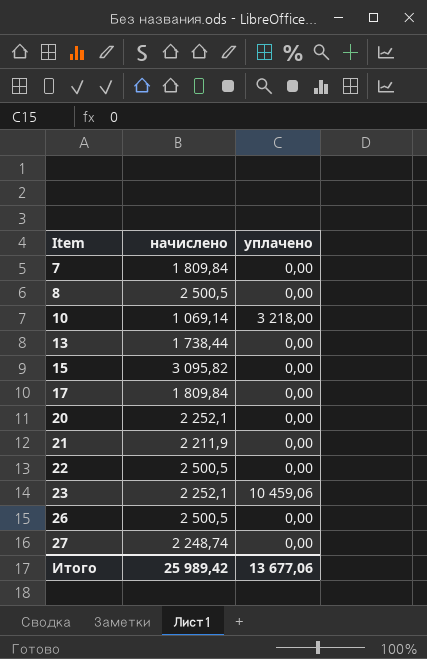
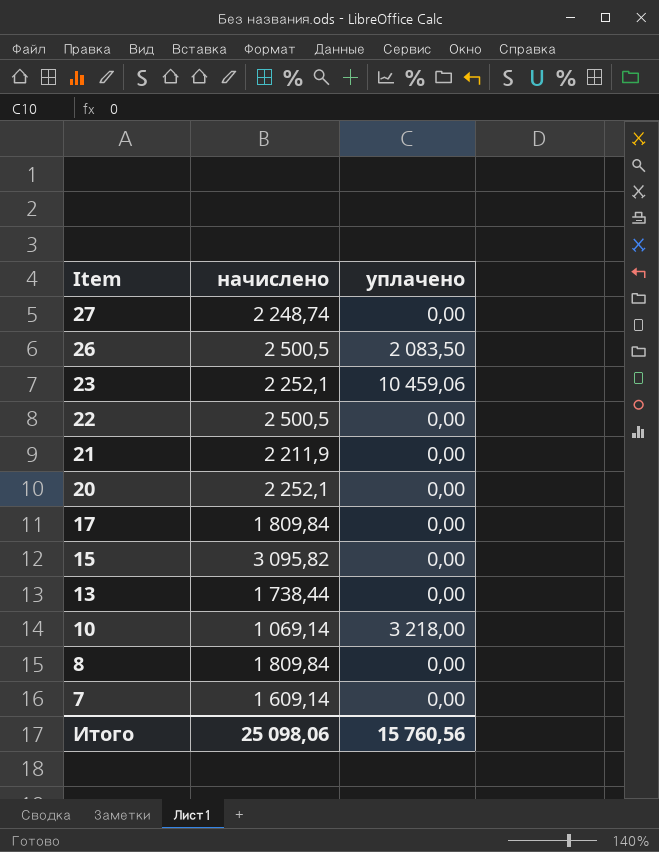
row order: Item ascending -> Item descending
26 | уплачено: 0,00 -> 2 083,50
8 | начислено: 2 500,5 -> 1 809,84
7 | начислено: 1 809,84 -> 1 609,14
Итого | начислено: 25 989,42 -> 25 098,06
Итого | уплачено: 13 677,06 -> 15 760,56

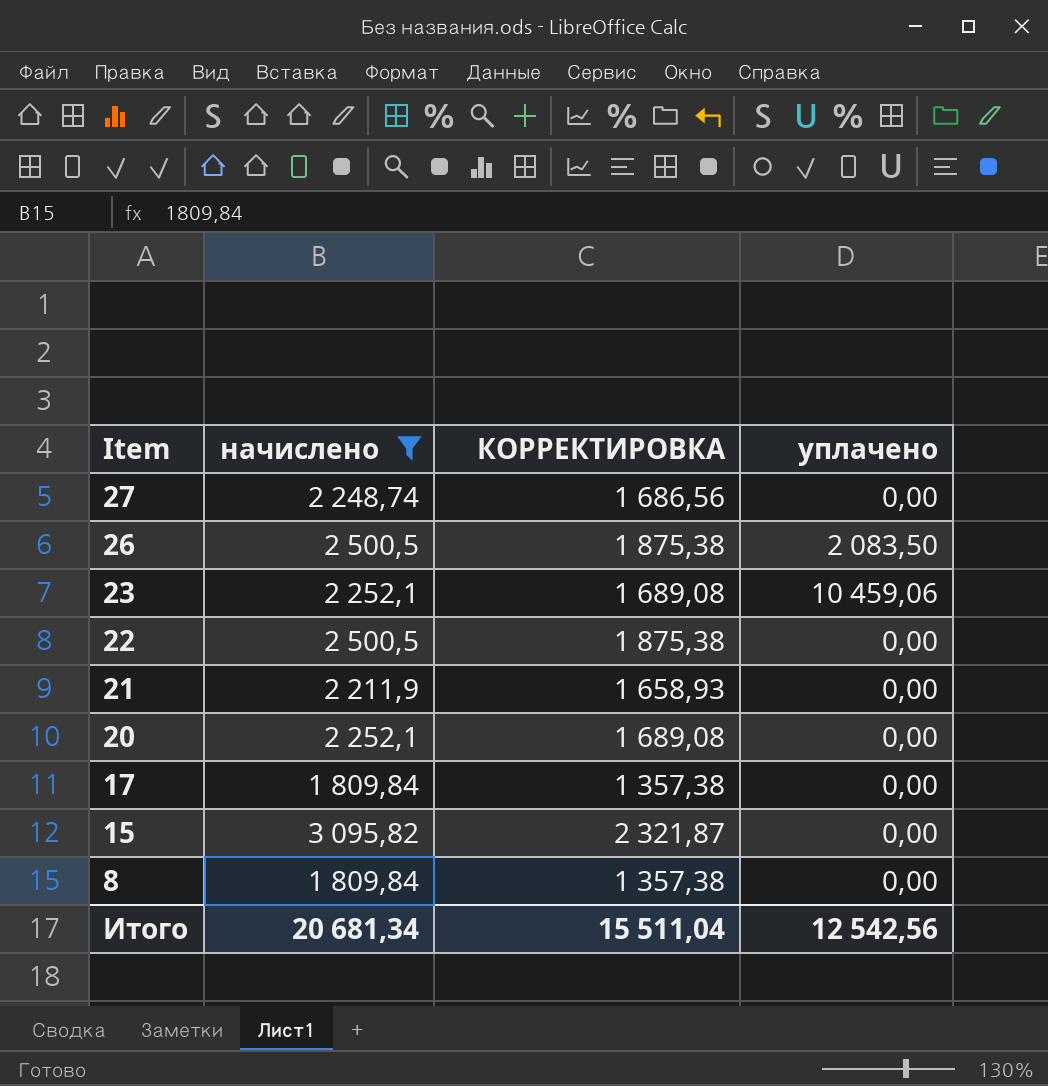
filter: none -> начислено >= 1 809,84
column КОРРЕКТИРОВКА | formula: none -> [начислено] * 0,75
Итого | начислено: 25 098,06 -> 20 681,34
Итого | уплачено: 15 760,56 -> 12 542,56

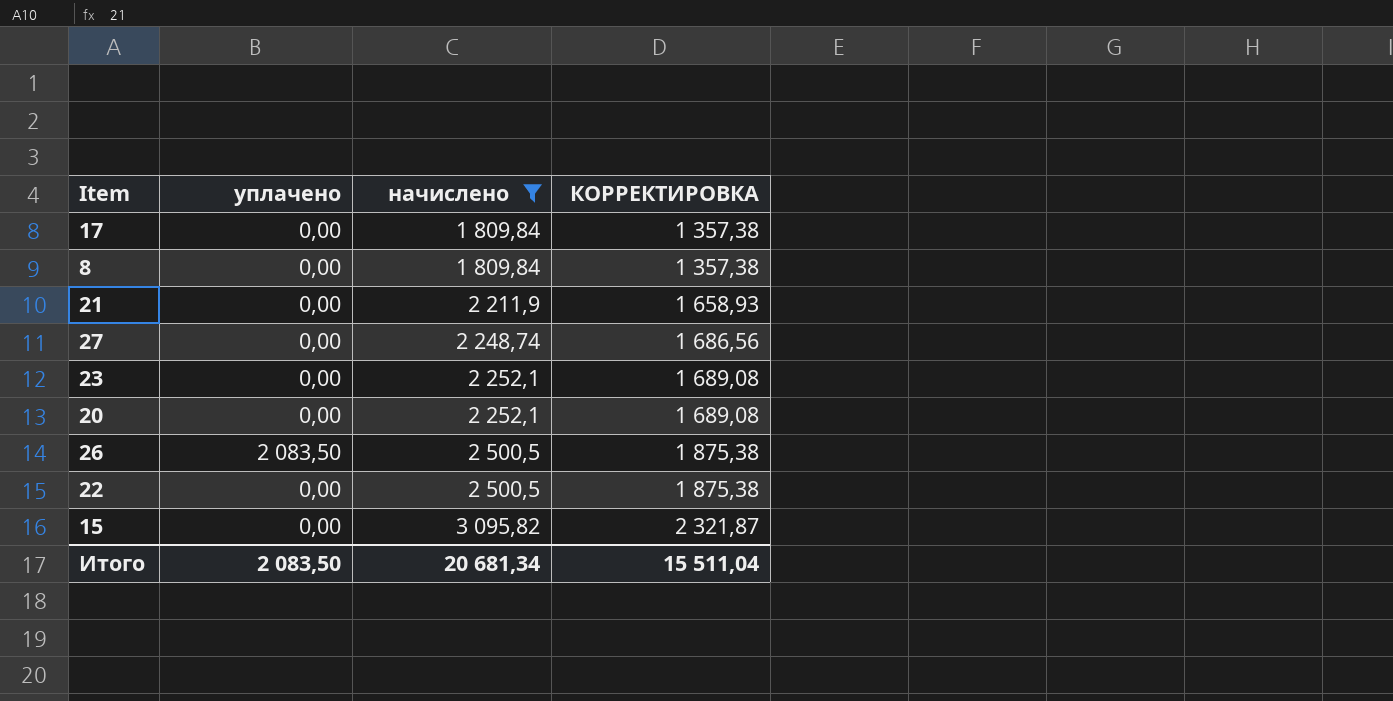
row order: Item descending -> начислено ascending
column уплачено | position: 4 -> 2
23 | уплачено: 10 459,06 -> 0,00
Итого | уплачено: 12 542,56 -> 2 083,50

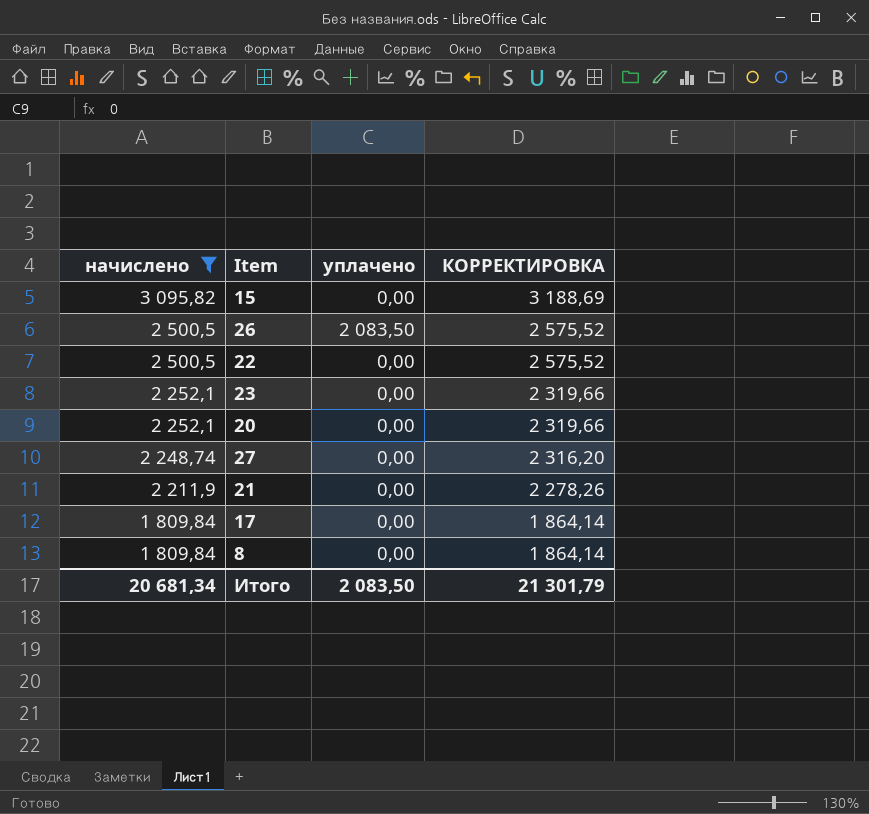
row order: начислено ascending -> начислено descending
column начислено | position: 3 -> 1
column КОРРЕКТИРОВКА | formula: [начислено] * 0,75 -> [начислено] * 1,03
Итого | КОРРЕКТИРОВКА: 15 511,04 -> 21 301,79

